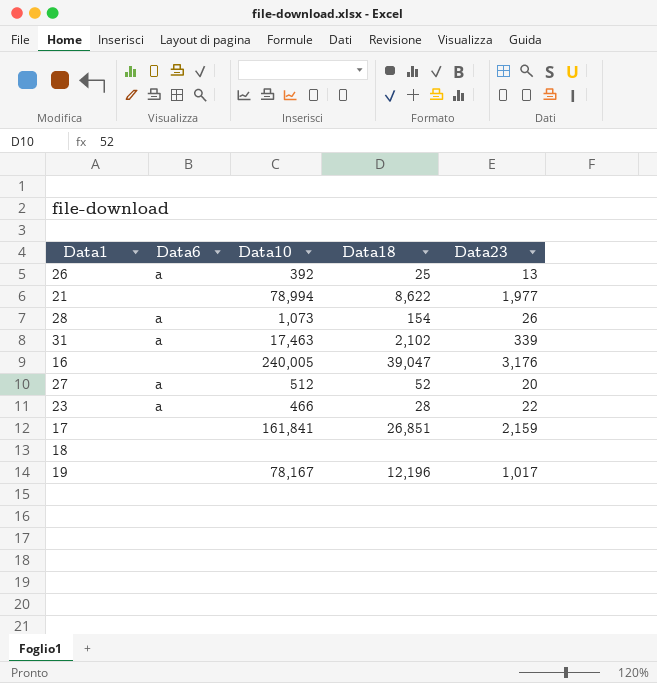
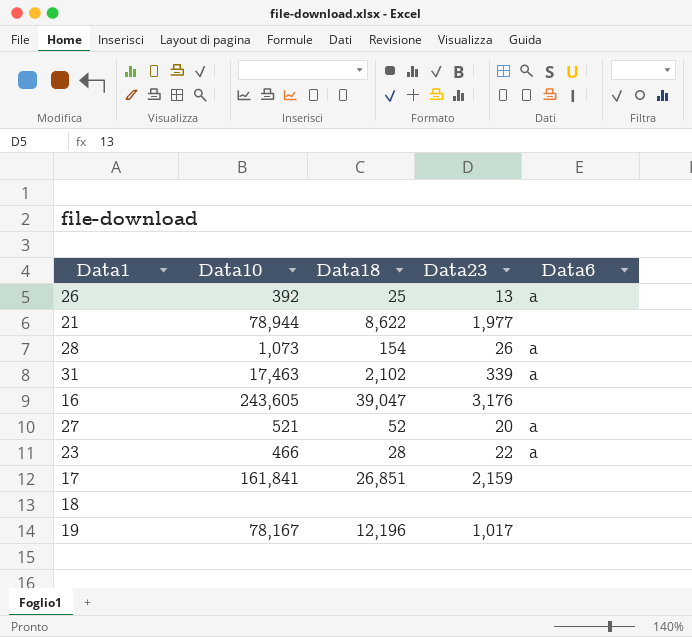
column Data6 | position: 2 -> 5
21 | Data10: 78,994 -> 78,944
16 | Data10: 240,005 -> 243,605
27 | Data10: 512 -> 521

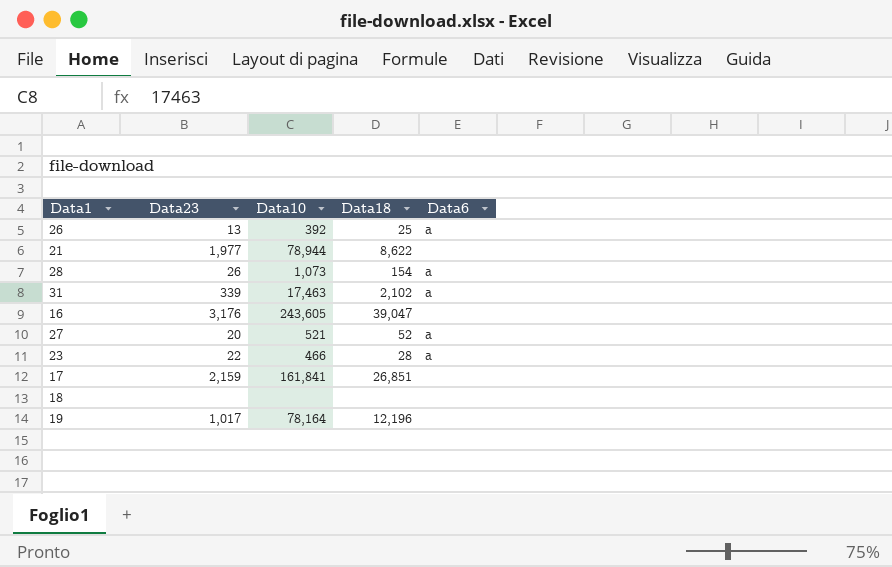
column Data23 | position: 4 -> 2
19 | Data10: 78,167 -> 78,164

